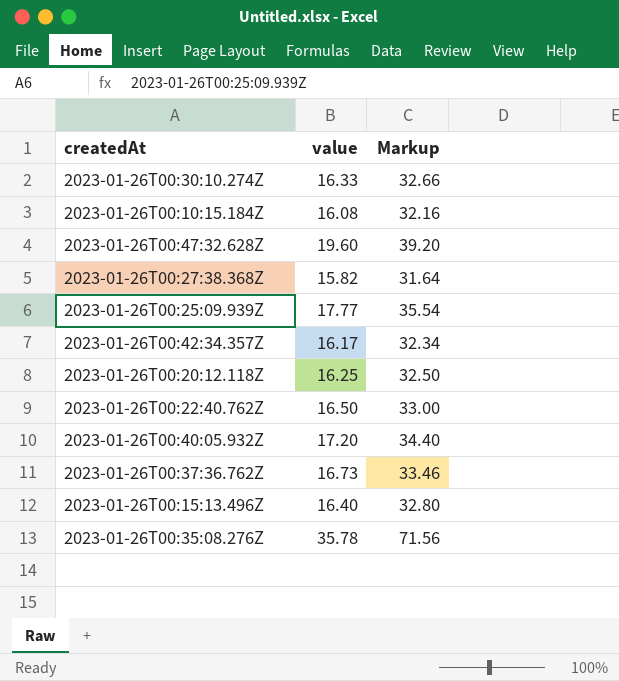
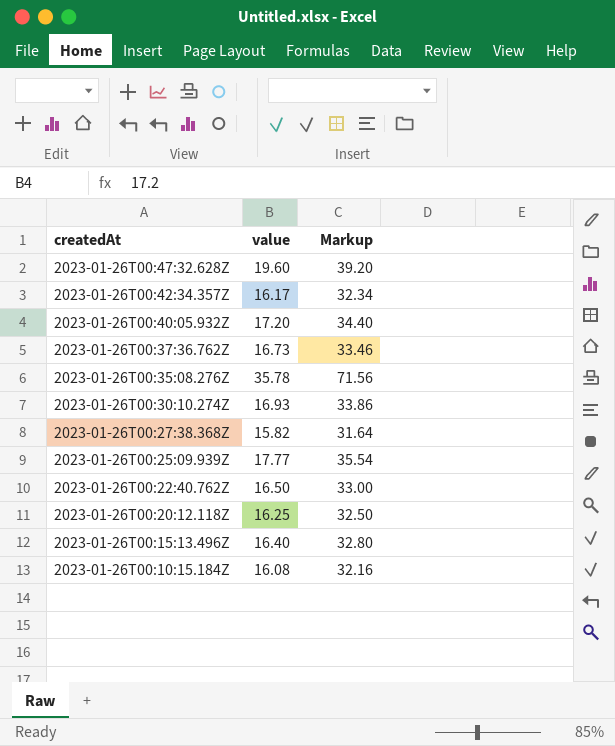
row order: none -> createdAt descending
2023-01-26T00:30:10.274Z | value: 16.33 -> 16.93
2023-01-26T00:30:10.274Z | Markup: 32.66 -> 33.86

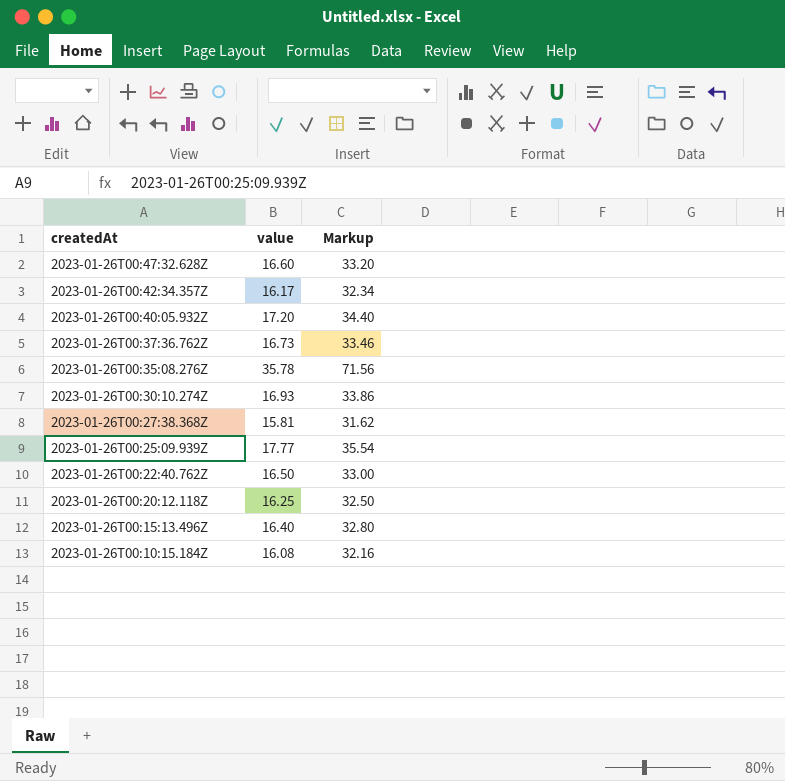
2023-01-26T00:47:32.628Z | value: 19.60 -> 16.60
2023-01-26T00:47:32.628Z | Markup: 39.20 -> 33.20
2023-01-26T00:27:38.368Z | value: 15.82 -> 15.81
2023-01-26T00:27:38.368Z | Markup: 31.64 -> 31.62

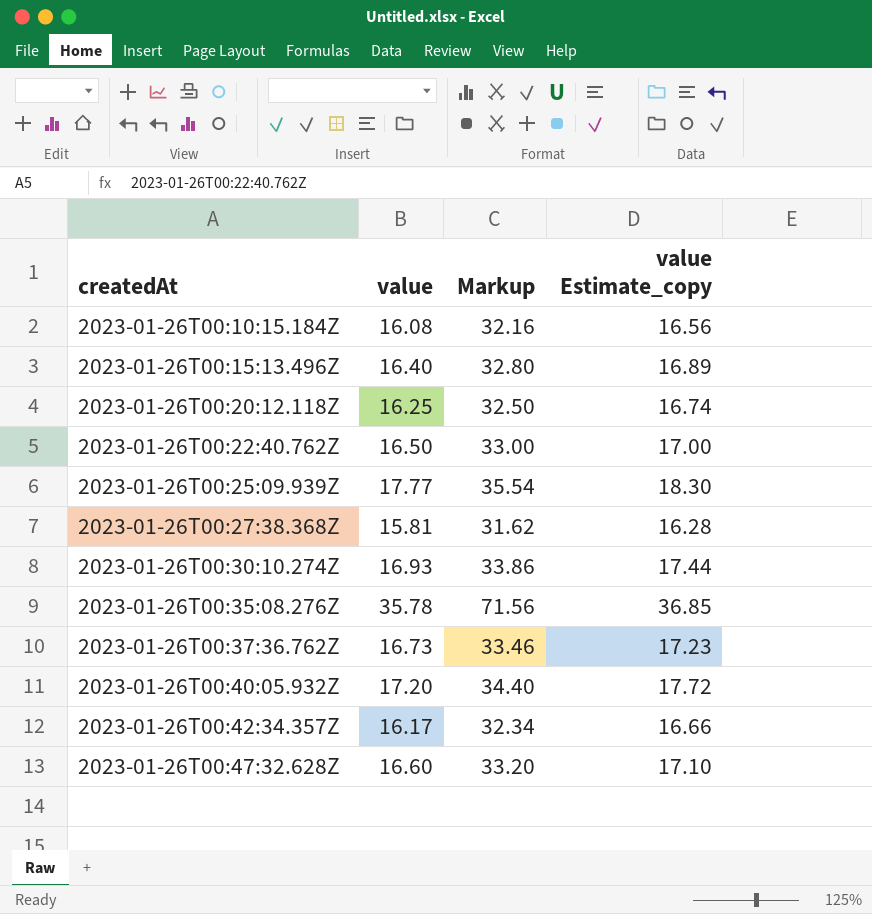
row order: createdAt descending -> createdAt ascending
column value Estimate_copy | formula: none -> [value] * 1.03

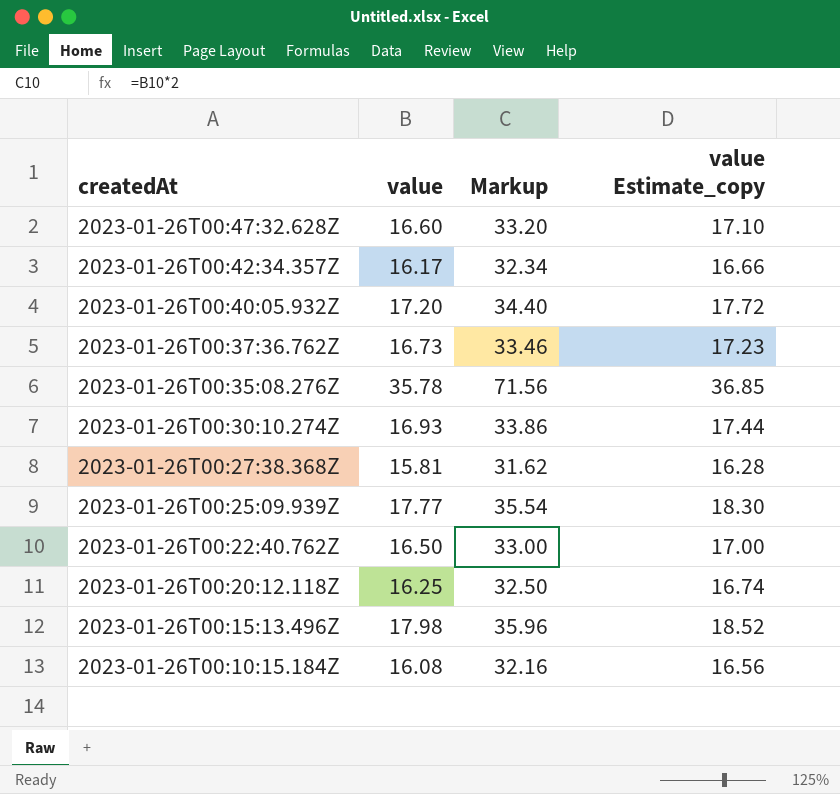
row order: createdAt ascending -> createdAt descending
2023-01-26T00:15:13.496Z | value: 16.40 -> 17.98
2023-01-26T00:15:13.496Z | Markup: 32.80 -> 35.96
2023-01-26T00:15:13.496Z | value Estimate_copy: 16.89 -> 18.52

